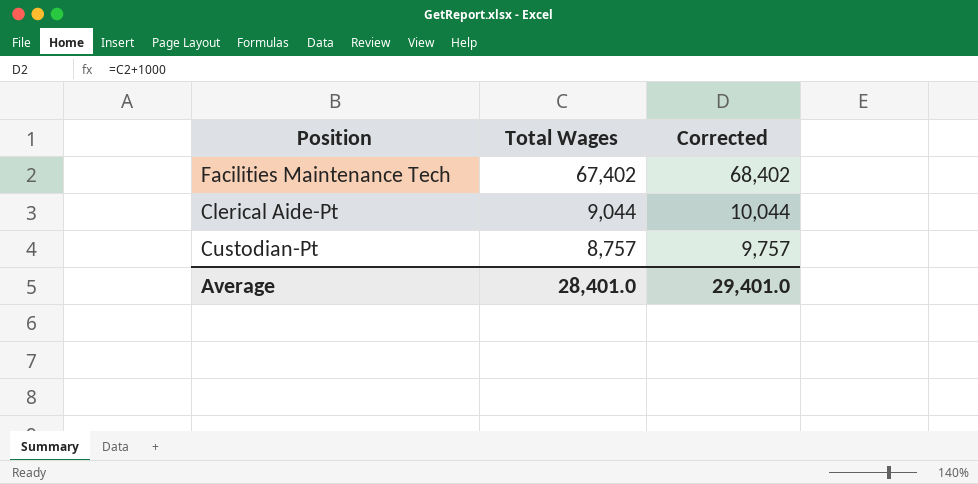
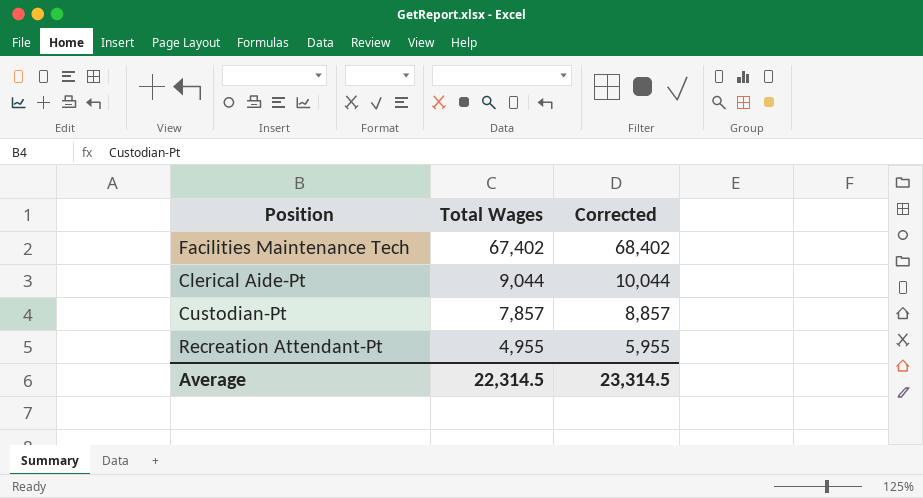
Custodian-Pt | Total Wages: 8,757 -> 7,857
Custodian-Pt | Corrected: 9,757 -> 8,857
row Recreation Attendant-Pt: none -> 4,955 | 5,955
Average | Total Wages: 28,401.0 -> 22,314.5
Average | Corrected: 29,401.0 -> 23,314.5

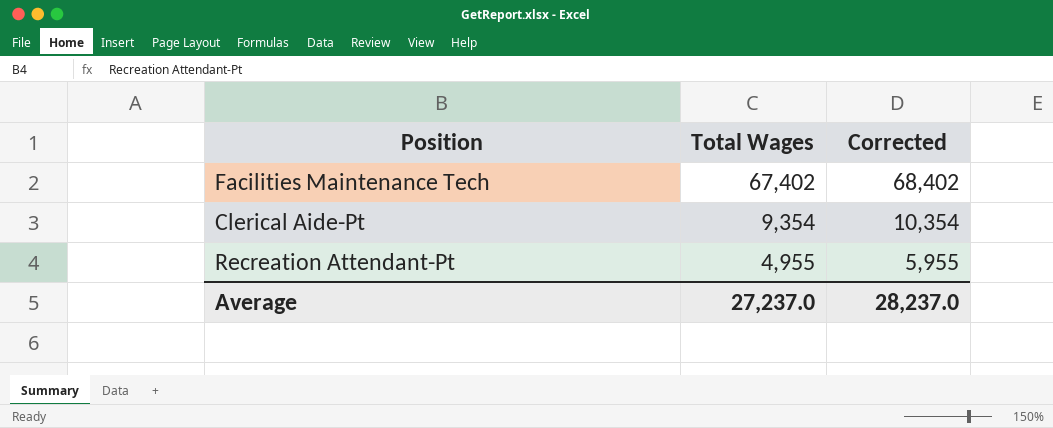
row Custodian-Pt: 7,857 | 8,857 -> none
Clerical Aide-Pt | Total Wages: 9,044 -> 9,354
Clerical Aide-Pt | Corrected: 10,044 -> 10,354
Average | Total Wages: 22,314.5 -> 27,237.0
Average | Corrected: 23,314.5 -> 28,237.0

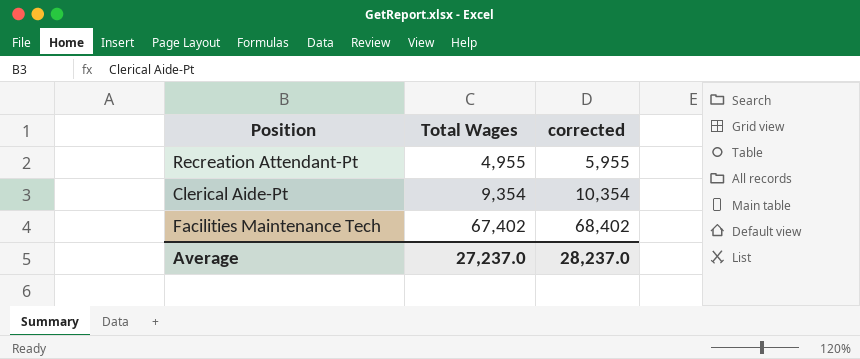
row order: Total Wages descending -> Total Wages ascending
column name: Corrected -> corrected

